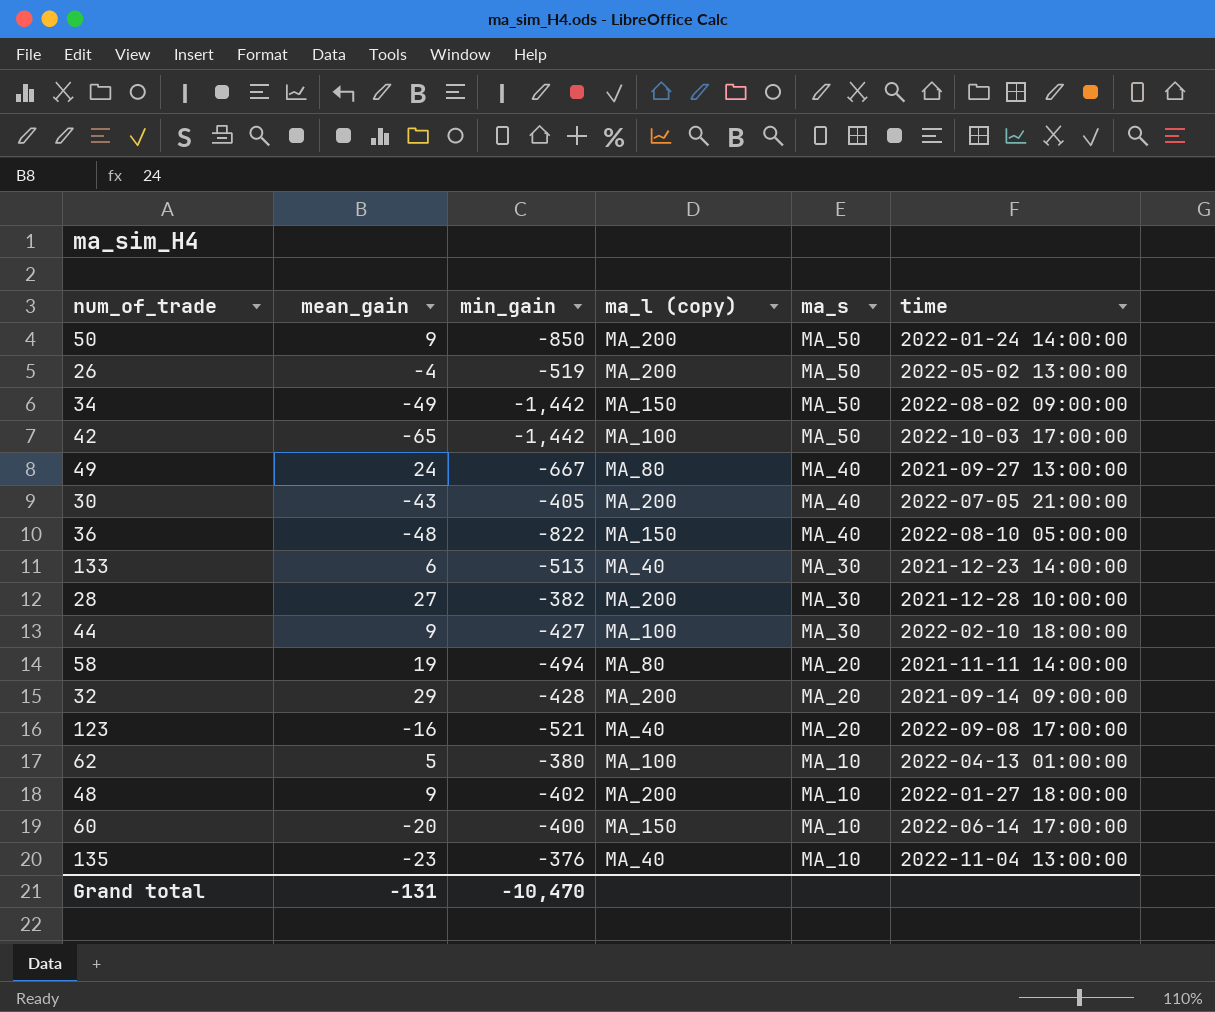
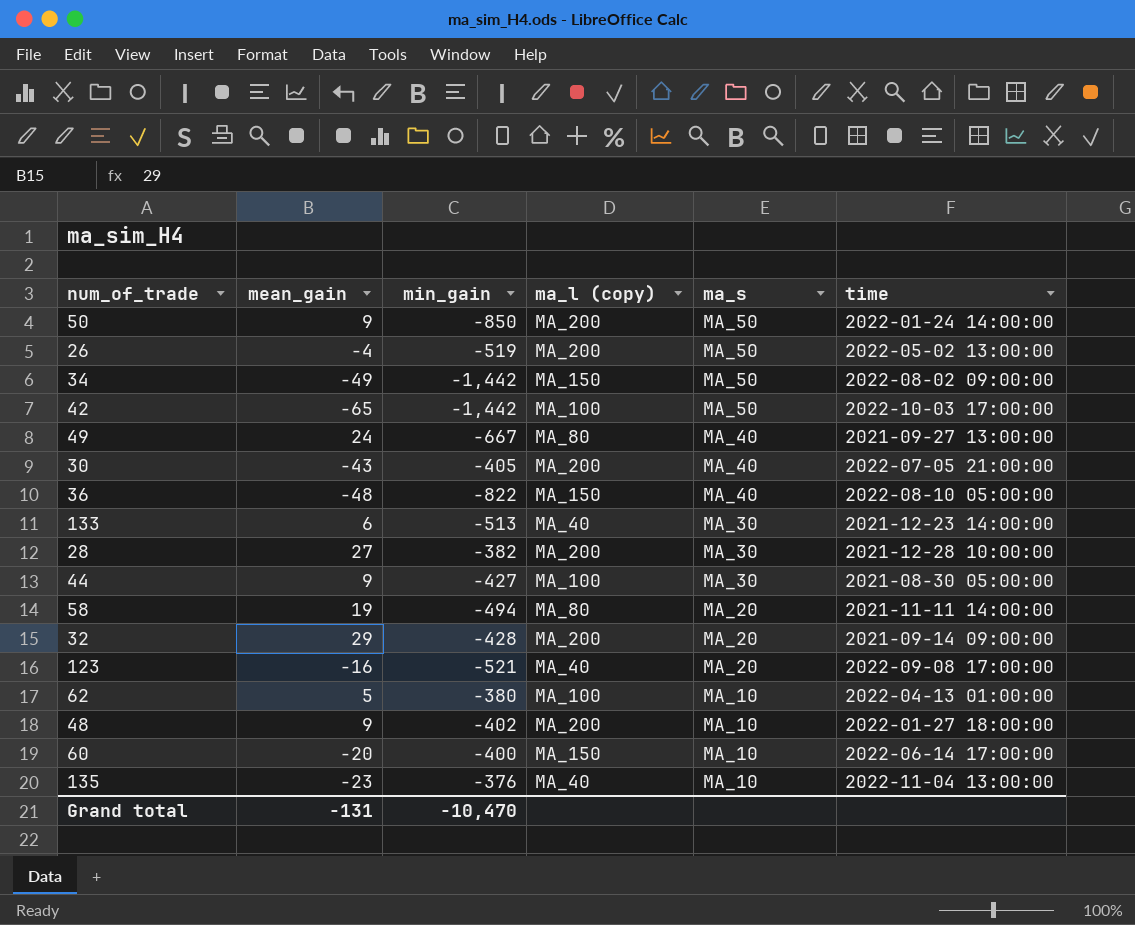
44 | time: 2022-02-10 18:00:00 -> 2021-08-30 05:00:00

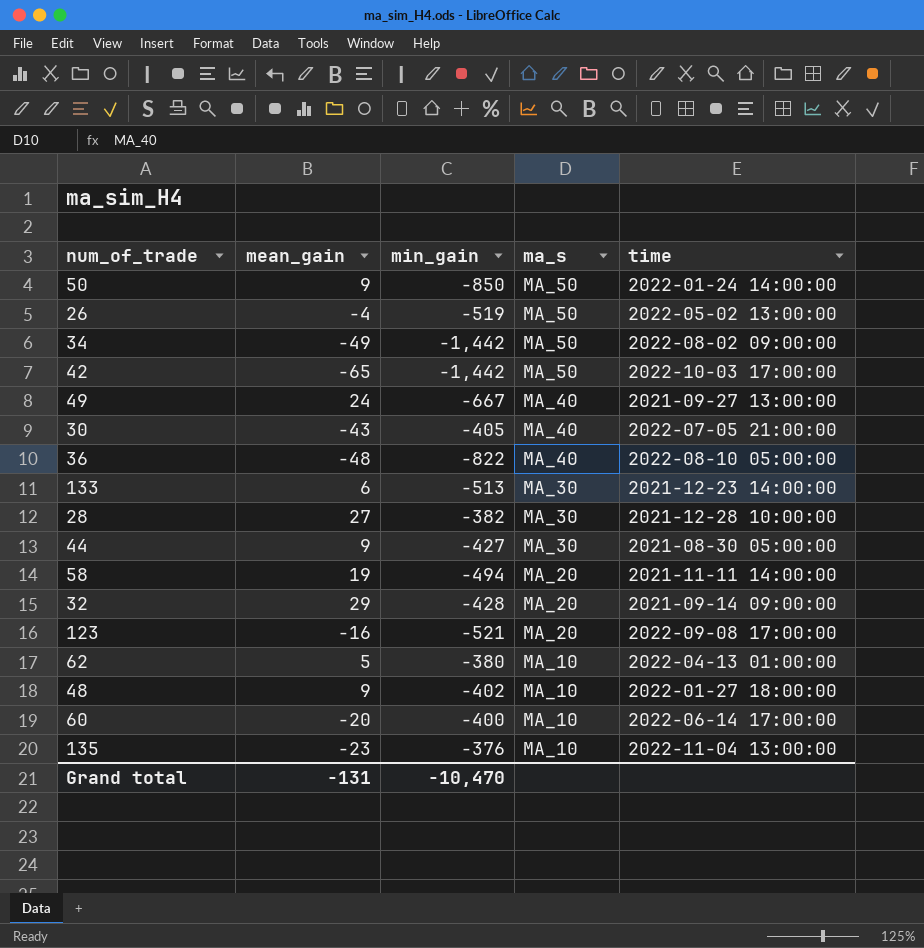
column ma_l (copy) | position: 4 -> none

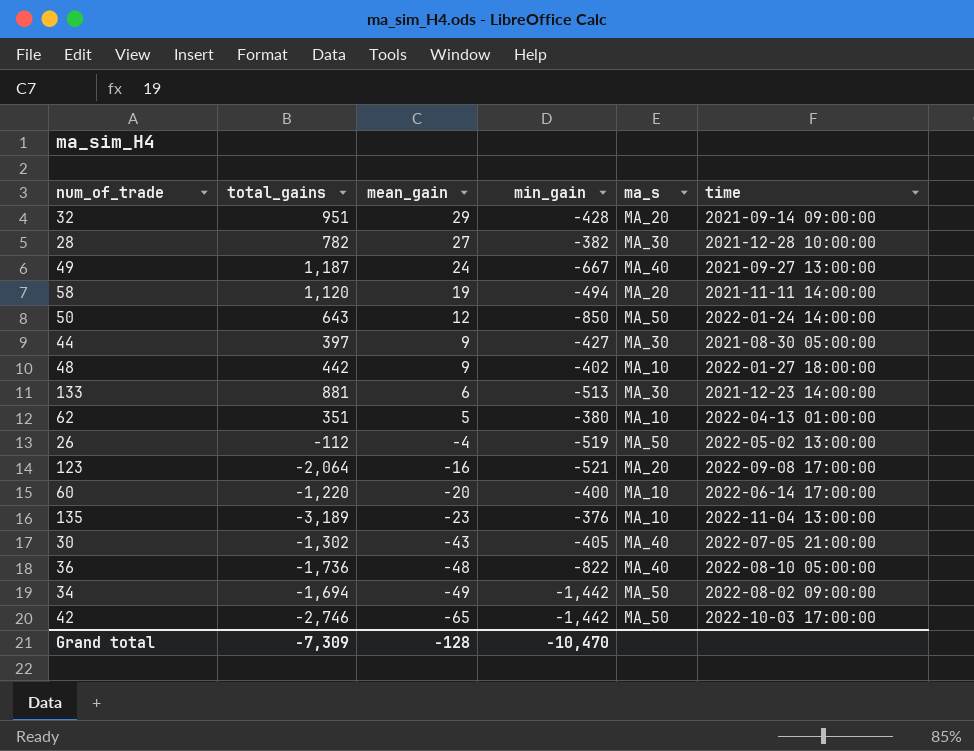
row order: ma_s descending -> mean_gain descending
column total_gains | position: none -> 2
50 | mean_gain: 9 -> 12
Grand total | mean_gain: -131 -> -128

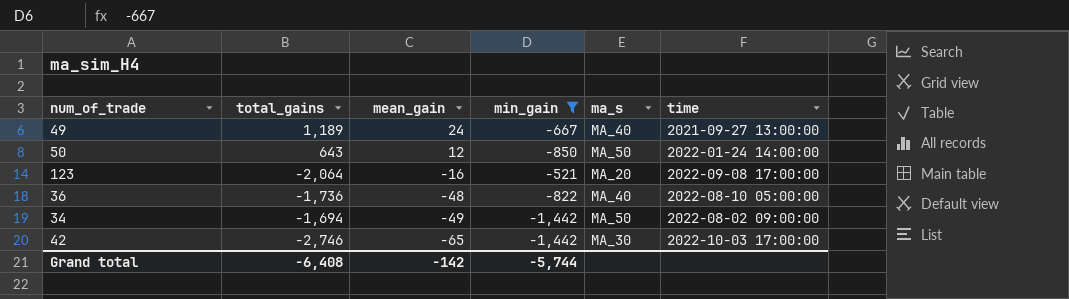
filter: none -> min_gain <= -521
49 | total_gains: 1,187 -> 1,189
42 | ma_s: MA_50 -> MA_30
Grand total | total_gains: -7,309 -> -6,408
Grand total | mean_gain: -128 -> -142
Grand total | min_gain: -10,470 -> -5,744

